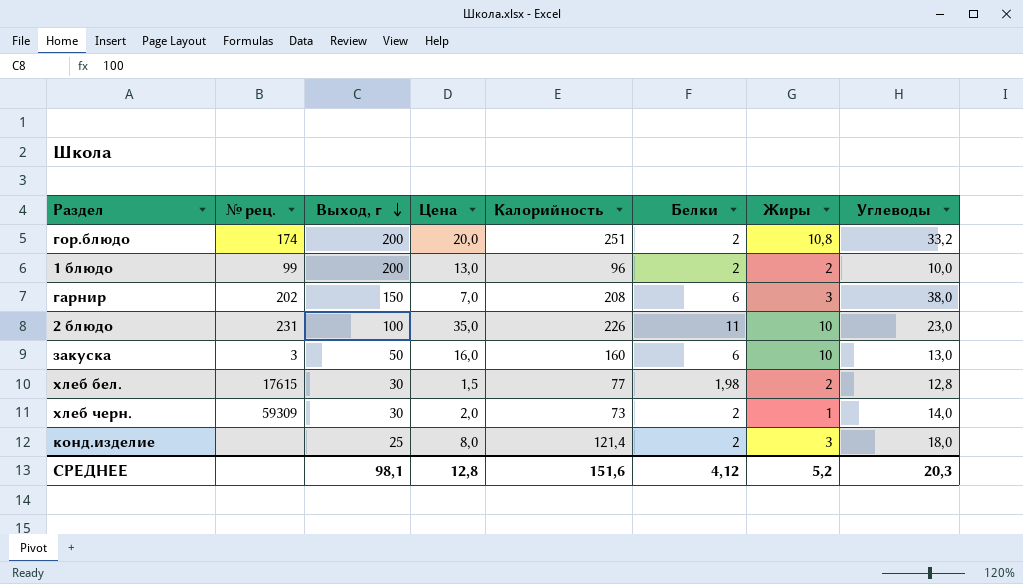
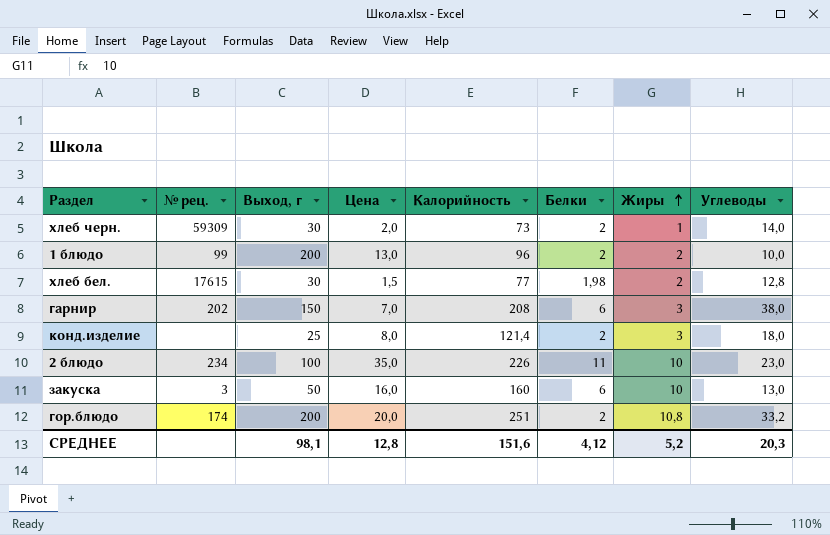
row order: Выход, г descending -> Жиры ascending
2 блюдо | № рец.: 231 -> 234

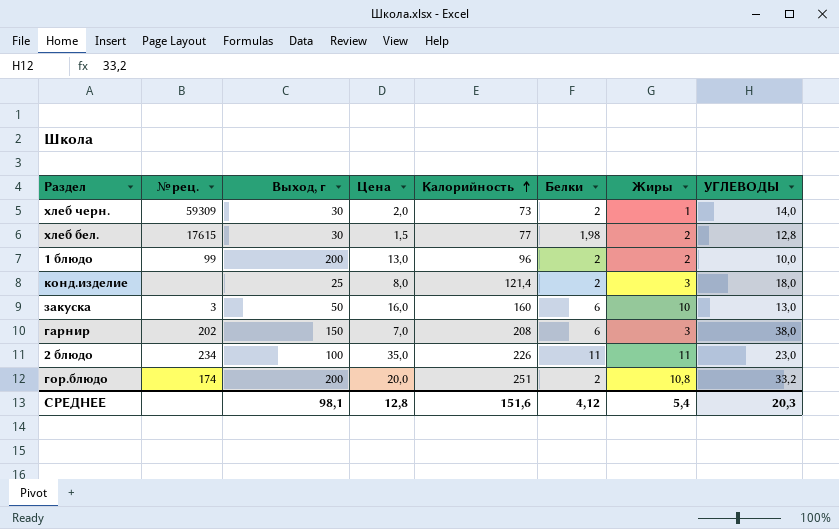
row order: Жиры ascending -> Калорийность ascending
column name: Углеводы -> УГЛЕВОДЫ
2 блюдо | Жиры: 10 -> 11
СРЕДНЕЕ | Жиры: 5,2 -> 5,4

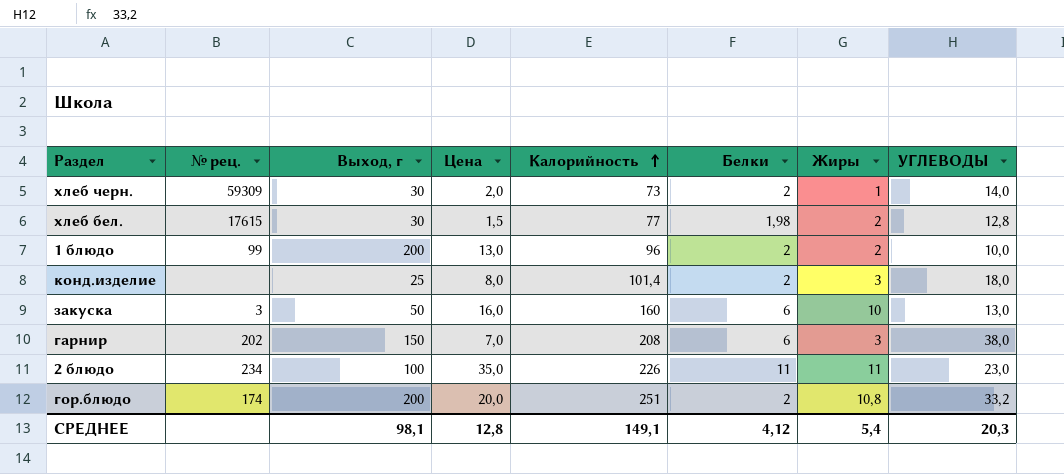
конд.изделие | Калорийность: 121,4 -> 101,4
СРЕДНЕЕ | Калорийность: 151,6 -> 149,1

